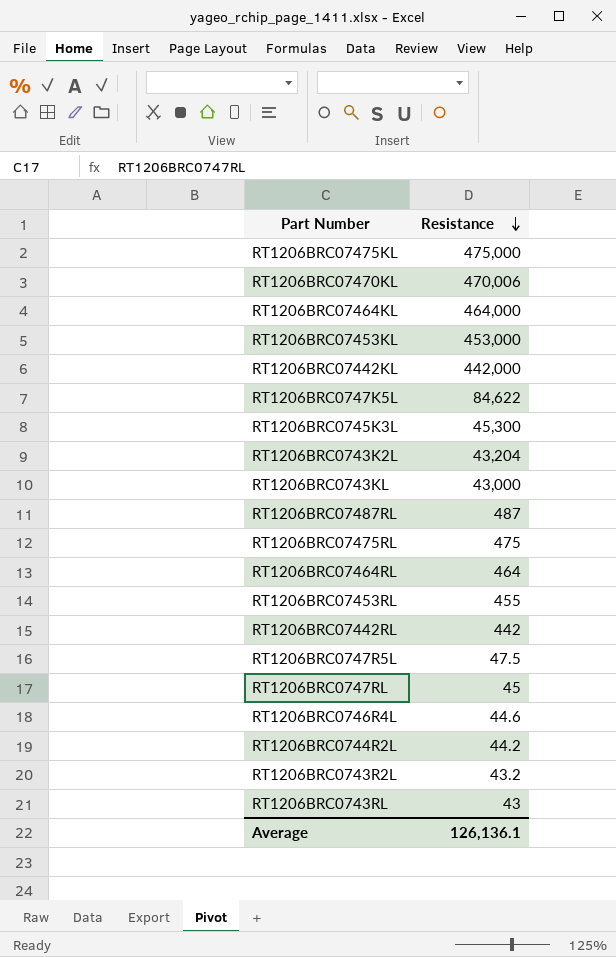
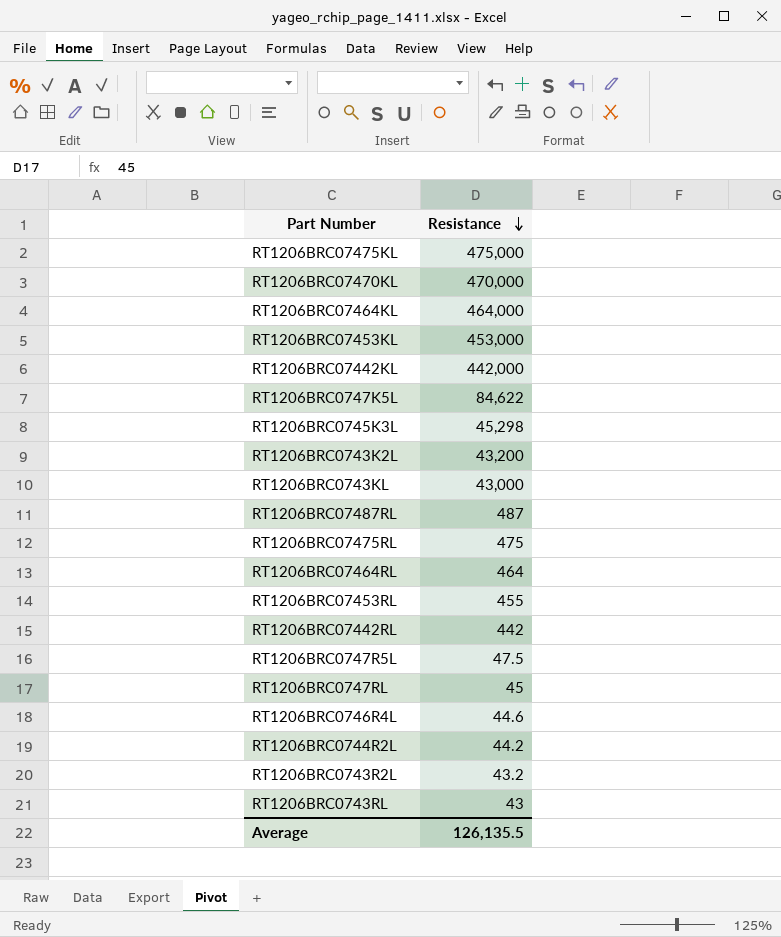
RT1206BRC07470KL | Resistance: 470,006 -> 470,000
RT1206BRC0745K3L | Resistance: 45,300 -> 45,298
RT1206BRC0743K2L | Resistance: 43,204 -> 43,200
Average | Resistance: 126,136.1 -> 126,135.5

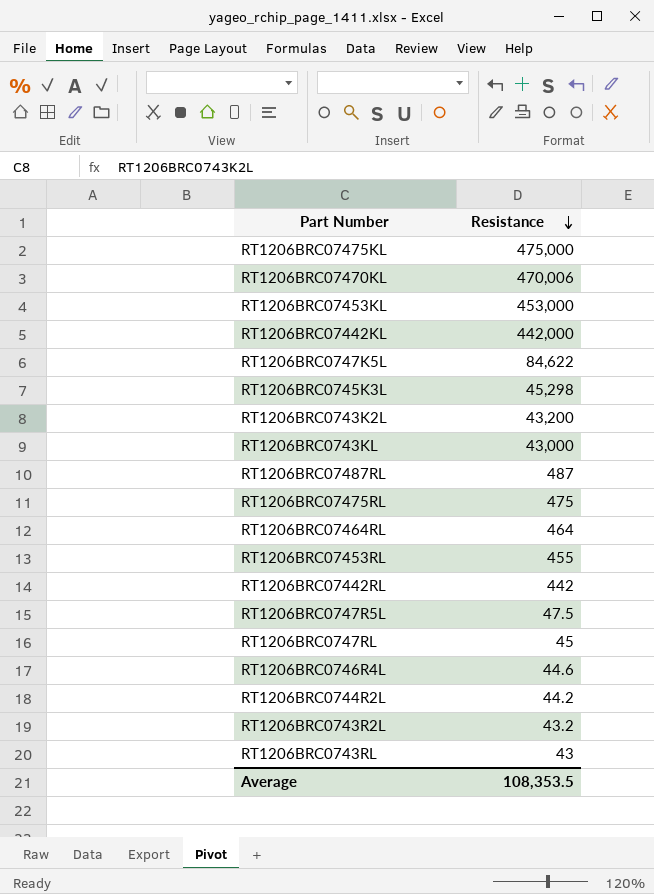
row RT1206BRC07464KL: 464,000 -> none
RT1206BRC07470KL | Resistance: 470,000 -> 470,006
Average | Resistance: 126,135.5 -> 108,353.5

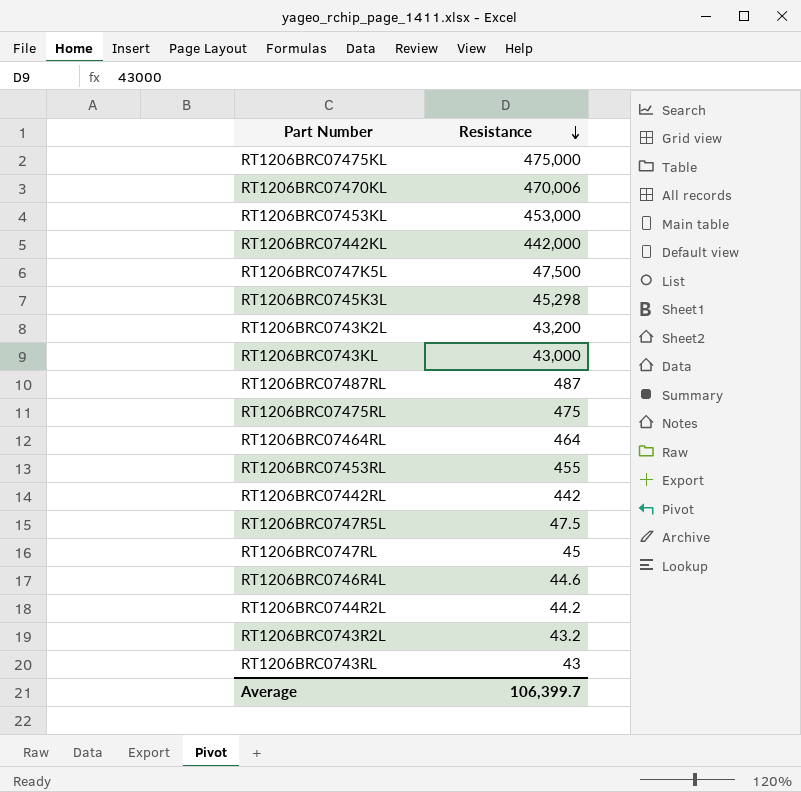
RT1206BRC0747K5L | Resistance: 84,622 -> 47,500
Average | Resistance: 108,353.5 -> 106,399.7

